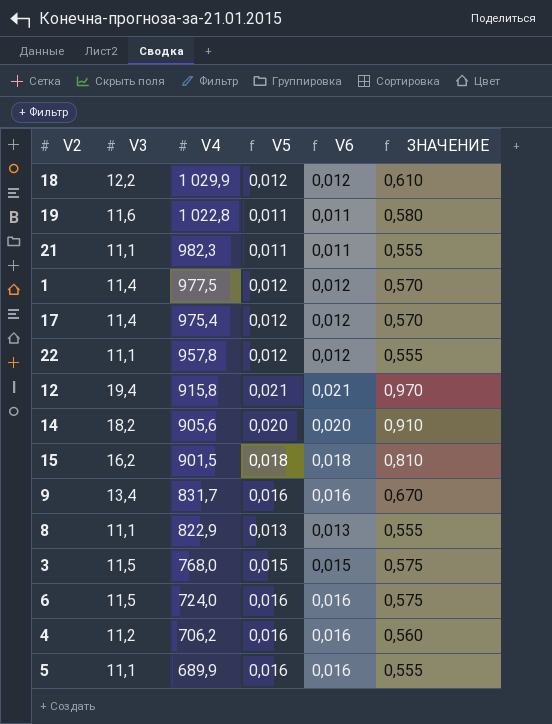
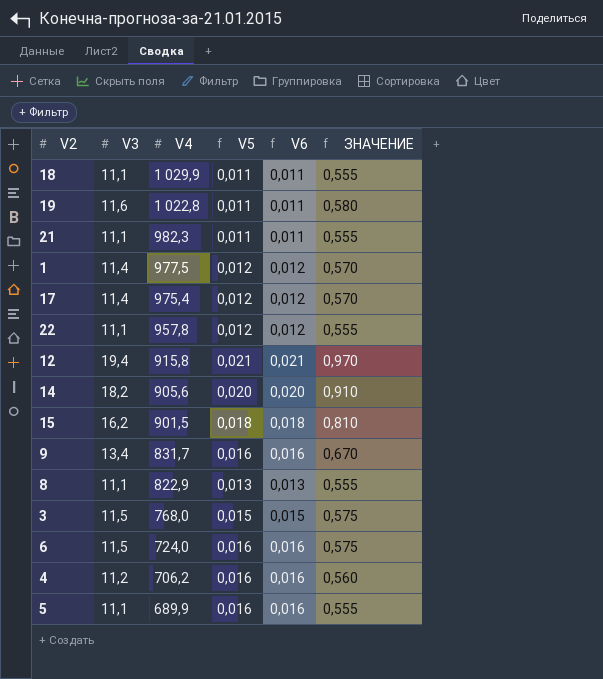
18 | V3: 12,2 -> 11,1
18 | V5: 0,012 -> 0,011
18 | V6: 0,012 -> 0,011
18 | ЗНАЧЕНИЕ: 0,610 -> 0,555

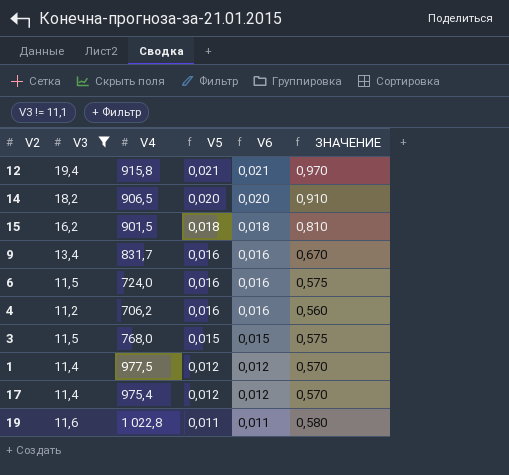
filter: none -> V3 != 11,1
row order: V4 descending -> V5 descending
14 | V4: 905,6 -> 906,5

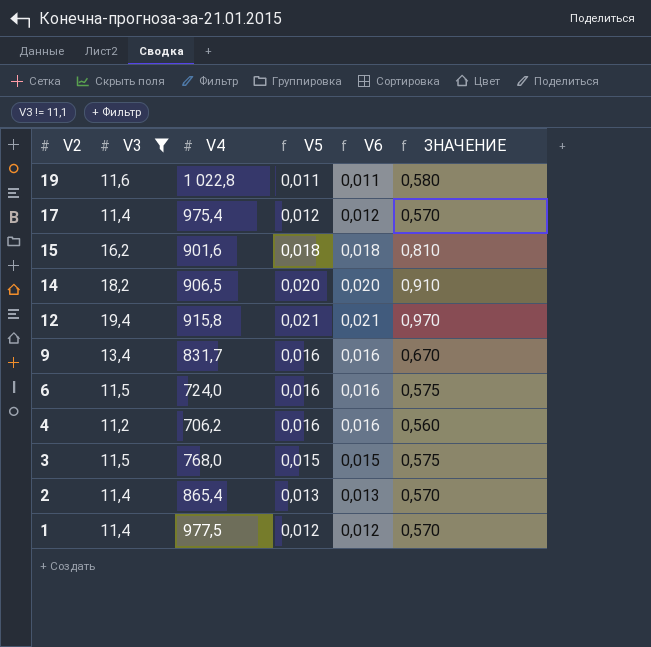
row order: V5 descending -> V2 descending
15 | V4: 901,5 -> 901,6
row 2: none -> 11,4 | 865,4 | 0,013 | 0,013 | 0,570

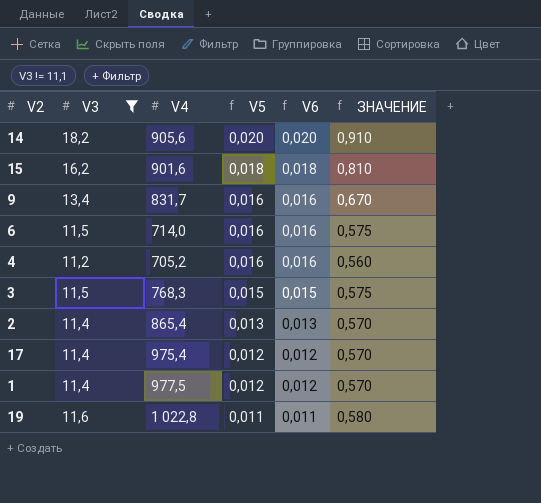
row order: V2 descending -> V5 descending
row 12: 19,4 | 915,8 | 0,021 | 0,021 | 0,970 -> none
14 | V4: 906,5 -> 905,6
6 | V4: 724,0 -> 714,0
4 | V4: 706,2 -> 705,2
3 | V4: 768,0 -> 768,3

